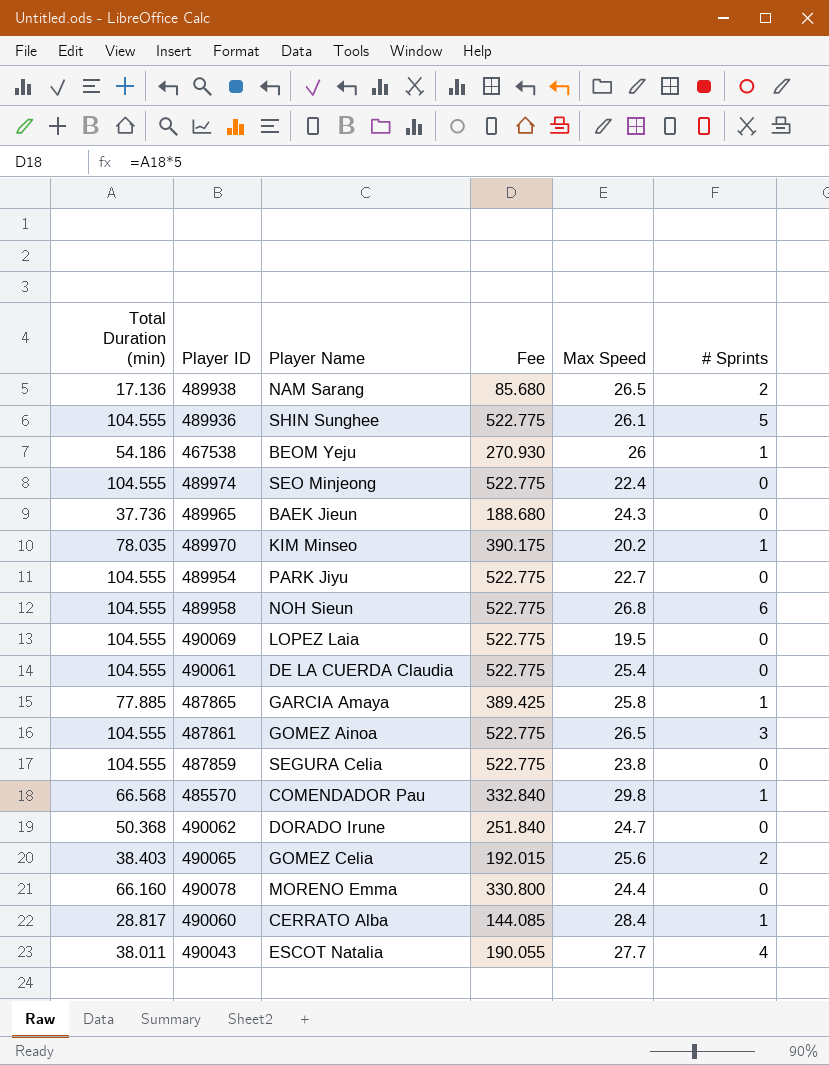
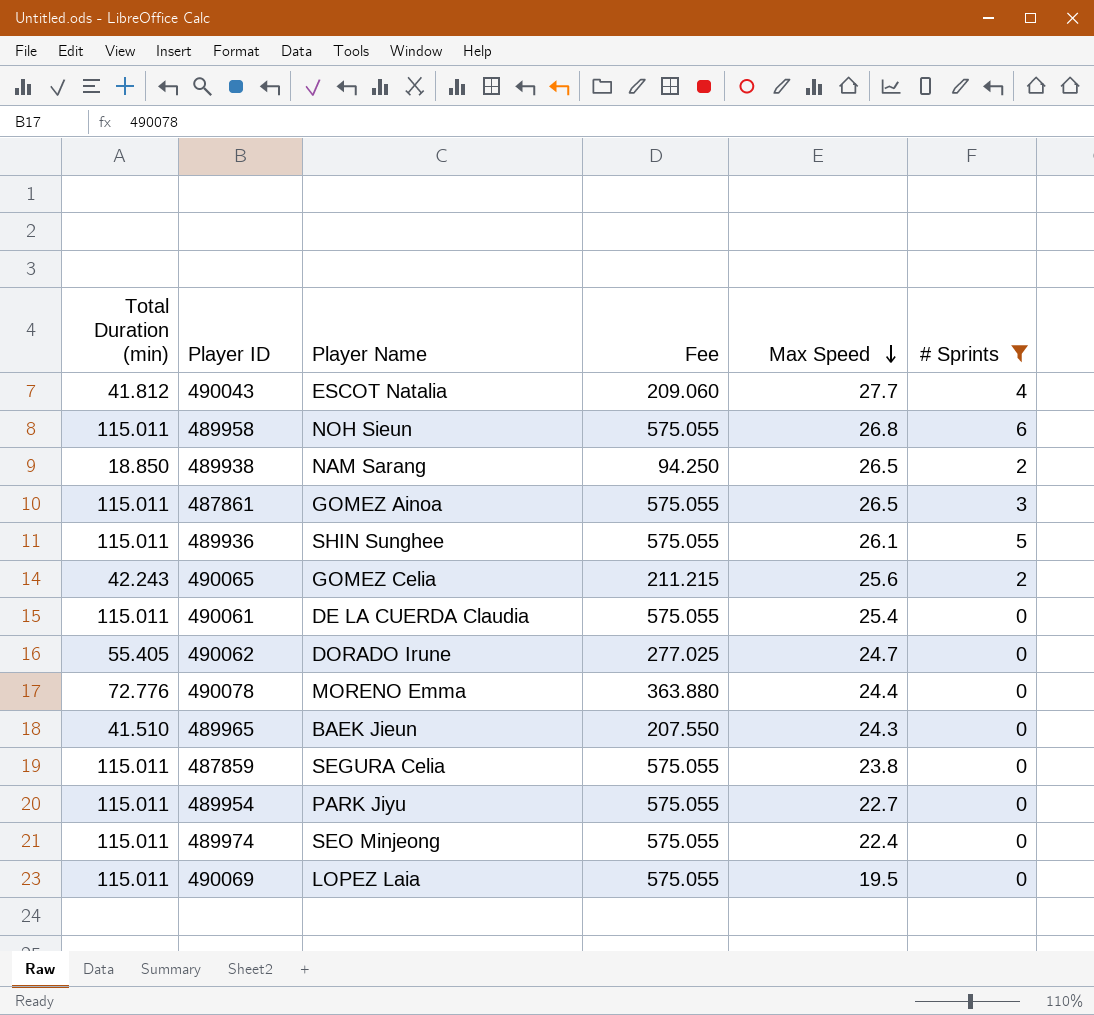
filter: none -> # Sprints != 1
row order: none -> Max Speed descending
490043 | Total Duration (min): 38.011 -> 41.812
490043 | Fee: 190.055 -> 209.060
489958 | Total Duration (min): 104.555 -> 115.011
489958 | Fee: 522.775 -> 575.055
489938 | Total Duration (min): 17.136 -> 18.850
489938 | Fee: 85.680 -> 94.250
487861 | Total Duration (min): 104.555 -> 115.011
487861 | Fee: 522.775 -> 575.055
489936 | Total Duration (min): 104.555 -> 115.011
489936 | Fee: 522.775 -> 575.055
490065 | Total Duration (min): 38.403 -> 42.243
490065 | Fee: 192.015 -> 211.215
490061 | Total Duration (min): 104.555 -> 115.011
490061 | Fee: 522.775 -> 575.055
490062 | Total Duration (min): 50.368 -> 55.405
490062 | Fee: 251.840 -> 277.025
490078 | Total Duration (min): 66.160 -> 72.776
490078 | Fee: 330.800 -> 363.880
489965 | Total Duration (min): 37.736 -> 41.510
489965 | Fee: 188.680 -> 207.550
487859 | Total Duration (min): 104.555 -> 115.011
487859 | Fee: 522.775 -> 575.055
489954 | Total Duration (min): 104.555 -> 115.011
489954 | Fee: 522.775 -> 575.055
489974 | Total Duration (min): 104.555 -> 115.011
489974 | Fee: 522.775 -> 575.055
490069 | Total Duration (min): 104.555 -> 115.011
490069 | Fee: 522.775 -> 575.055

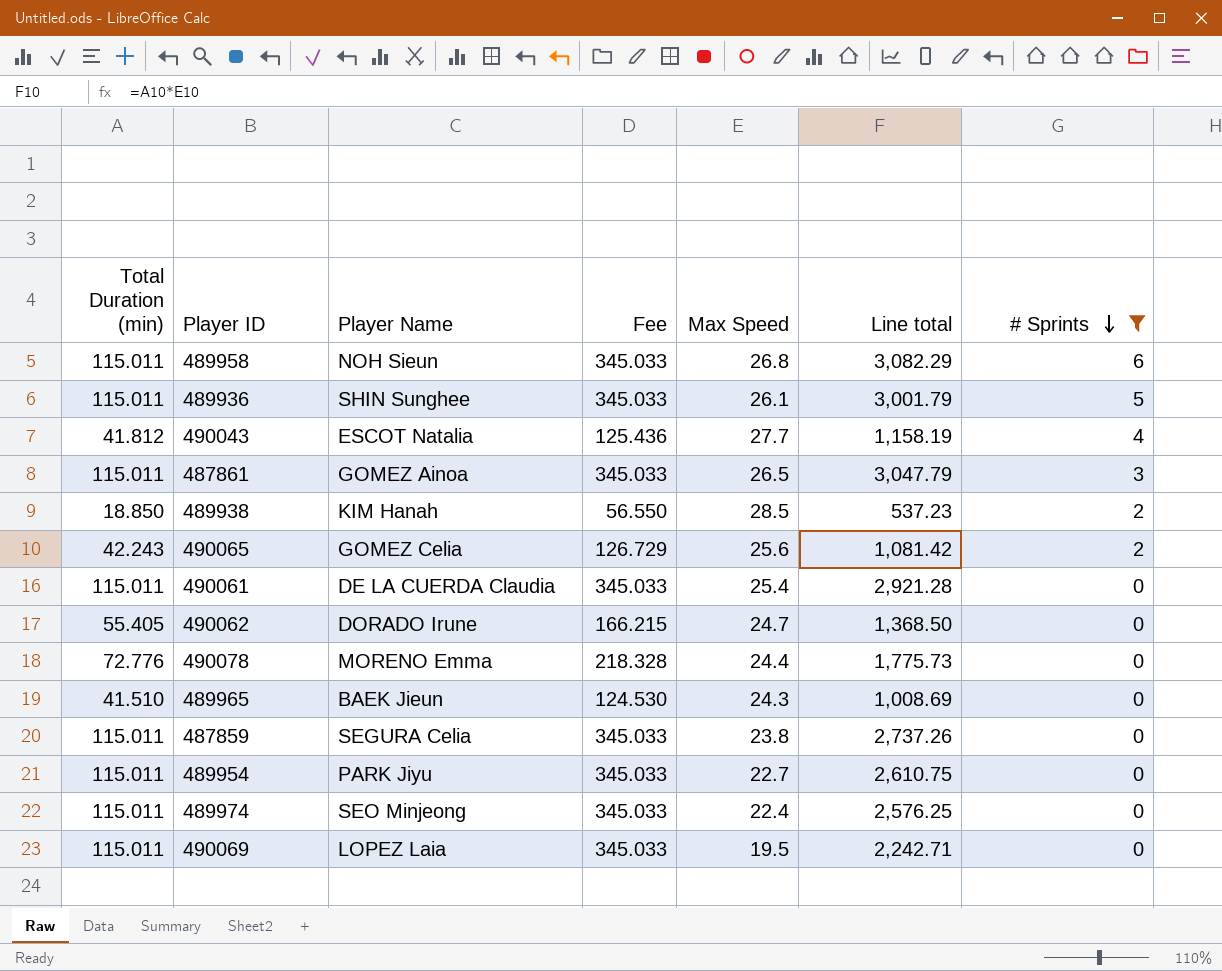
row order: Max Speed descending -> # Sprints descending
column Fee | formula: [Total Duration (min)] * 5 -> [Total Duration (min)] * 3
column Line total | formula: none -> [Total Duration (min)] * [Max Speed]
489938 | Player Name: NAM Sarang -> KIM Hanah
489938 | Max Speed: 26.5 -> 28.5

